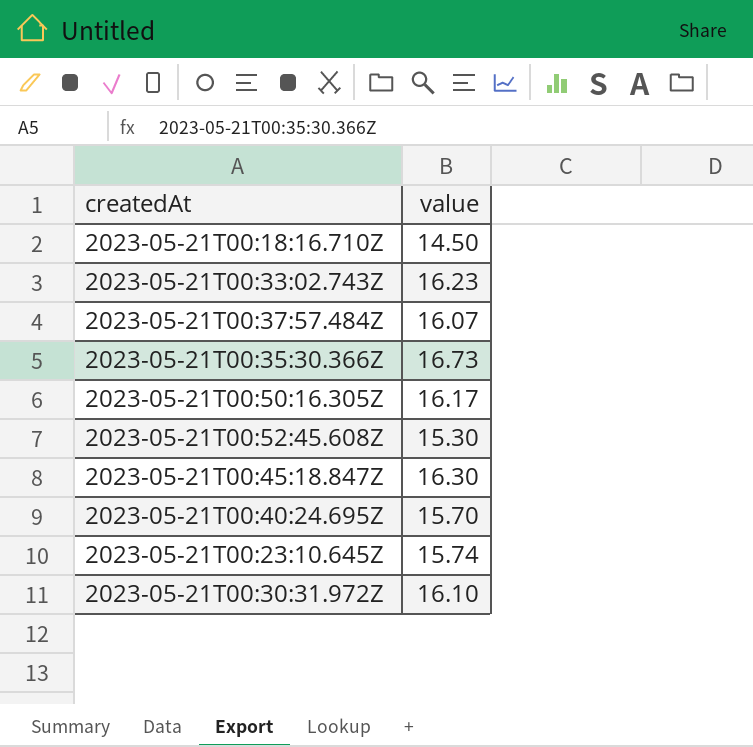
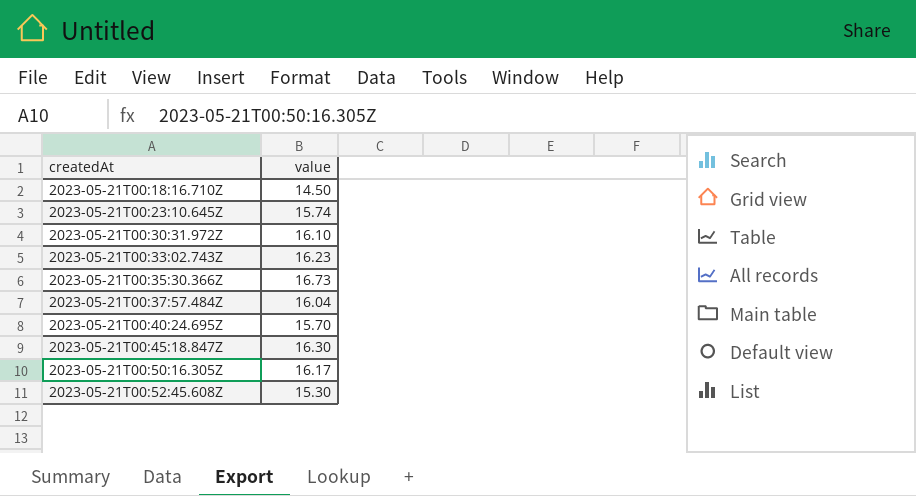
row order: none -> createdAt ascending
2023-05-21T00:37:57.484Z | value: 16.07 -> 16.04

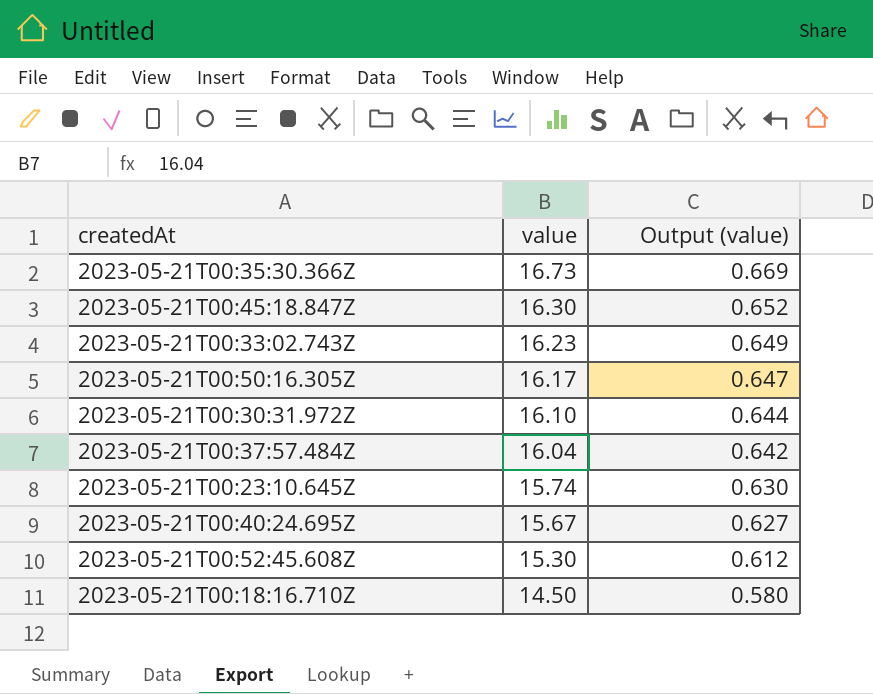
row order: createdAt ascending -> value descending
column Output (value) | formula: none -> [value] * 0.04
2023-05-21T00:40:24.695Z | value: 15.70 -> 15.67

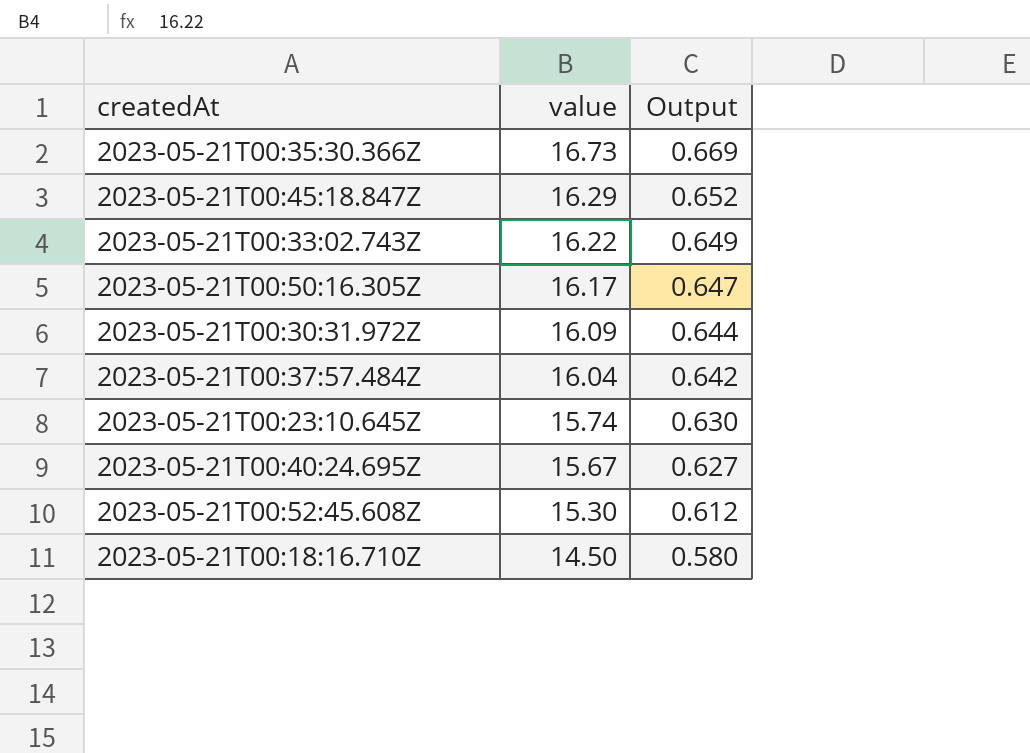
column name: Output (value) -> Output
2023-05-21T00:45:18.847Z | value: 16.30 -> 16.29
2023-05-21T00:33:02.743Z | value: 16.23 -> 16.22
2023-05-21T00:30:31.972Z | value: 16.10 -> 16.09

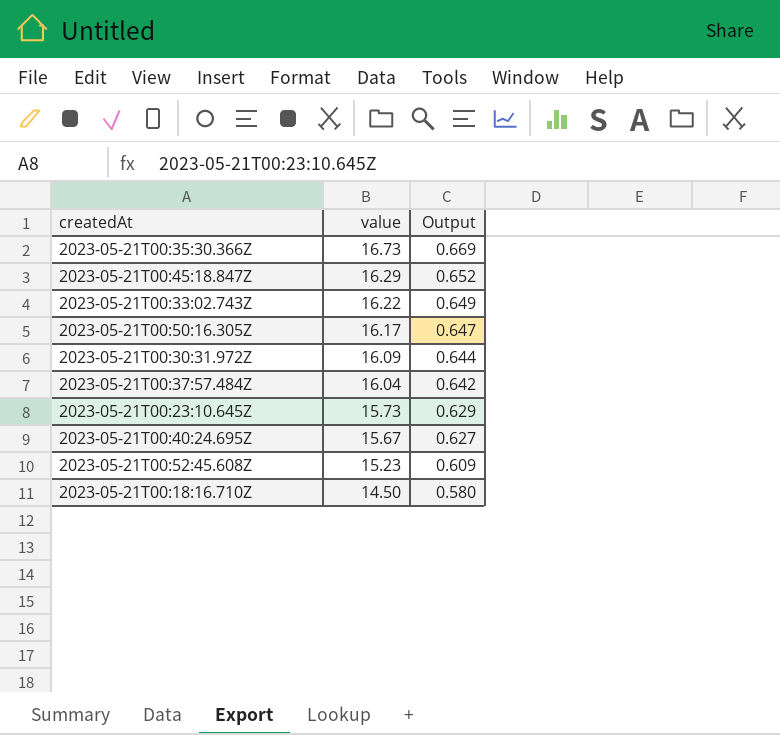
2023-05-21T00:23:10.645Z | value: 15.74 -> 15.73
2023-05-21T00:23:10.645Z | Output: 0.630 -> 0.629
2023-05-21T00:52:45.608Z | value: 15.30 -> 15.23
2023-05-21T00:52:45.608Z | Output: 0.612 -> 0.609

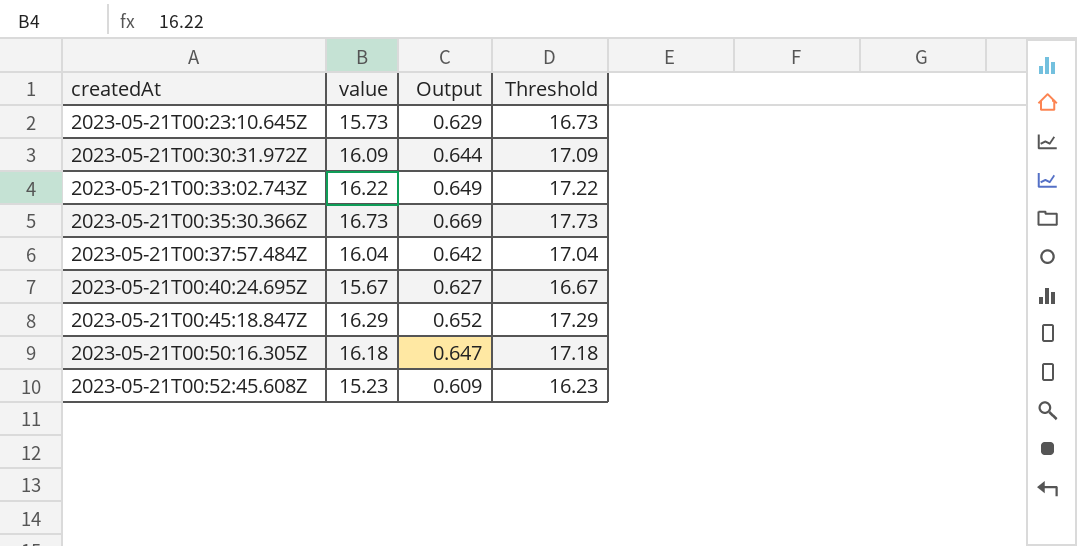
row order: value descending -> createdAt ascending
column Threshold | formula: none -> [value] + 1
row 2023-05-21T00:18:16.710Z: 14.50 | 0.580 -> none
2023-05-21T00:50:16.305Z | value: 16.17 -> 16.18

